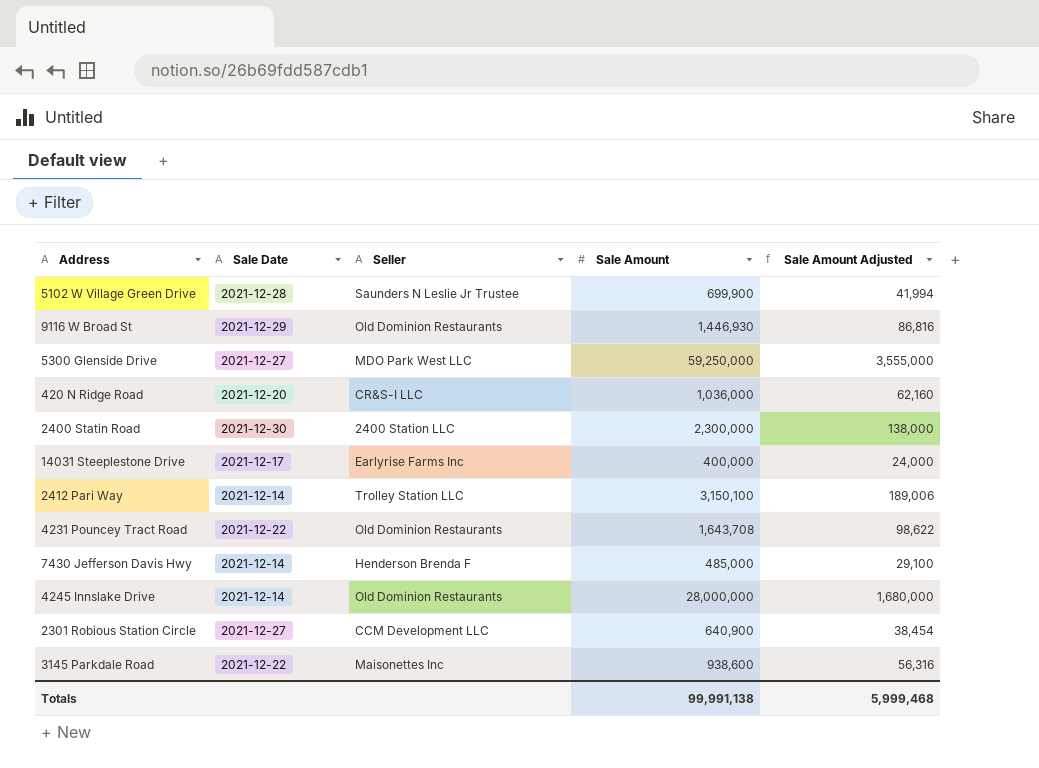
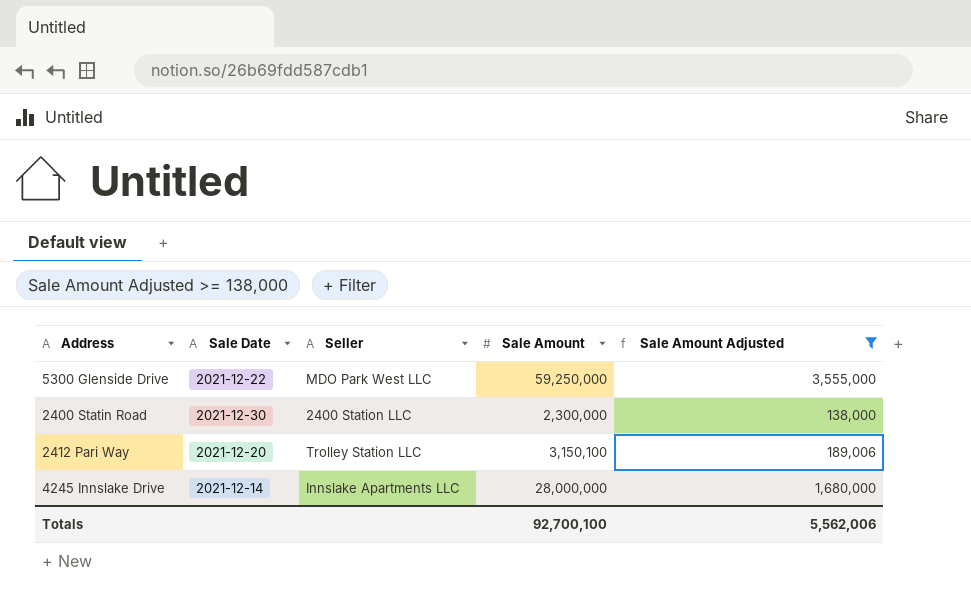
filter: none -> Sale Amount Adjusted >= 138,000
5300 Glenside Drive | Sale Date: 2021-12-27 -> 2021-12-22
2412 Pari Way | Sale Date: 2021-12-14 -> 2021-12-20
4245 Innslake Drive | Seller: Old Dominion Restaurants -> Innslake Apartments LLC
Totals | Sale Amount: 99,991,138 -> 92,700,100
Totals | Sale Amount Adjusted: 5,999,468 -> 5,562,006

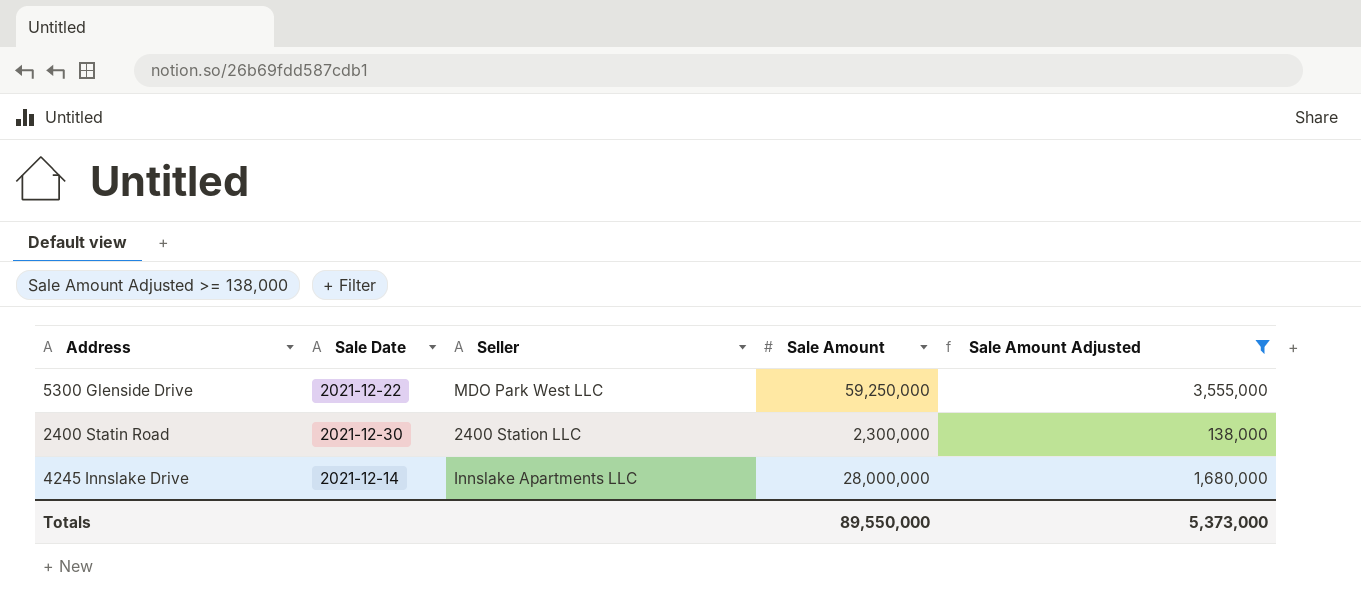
row 2412 Pari Way: 2021-12-20 | Trolley Station LLC | 3,150,100 | 189,006 -> none
Totals | Sale Amount: 92,700,100 -> 89,550,000
Totals | Sale Amount Adjusted: 5,562,006 -> 5,373,000

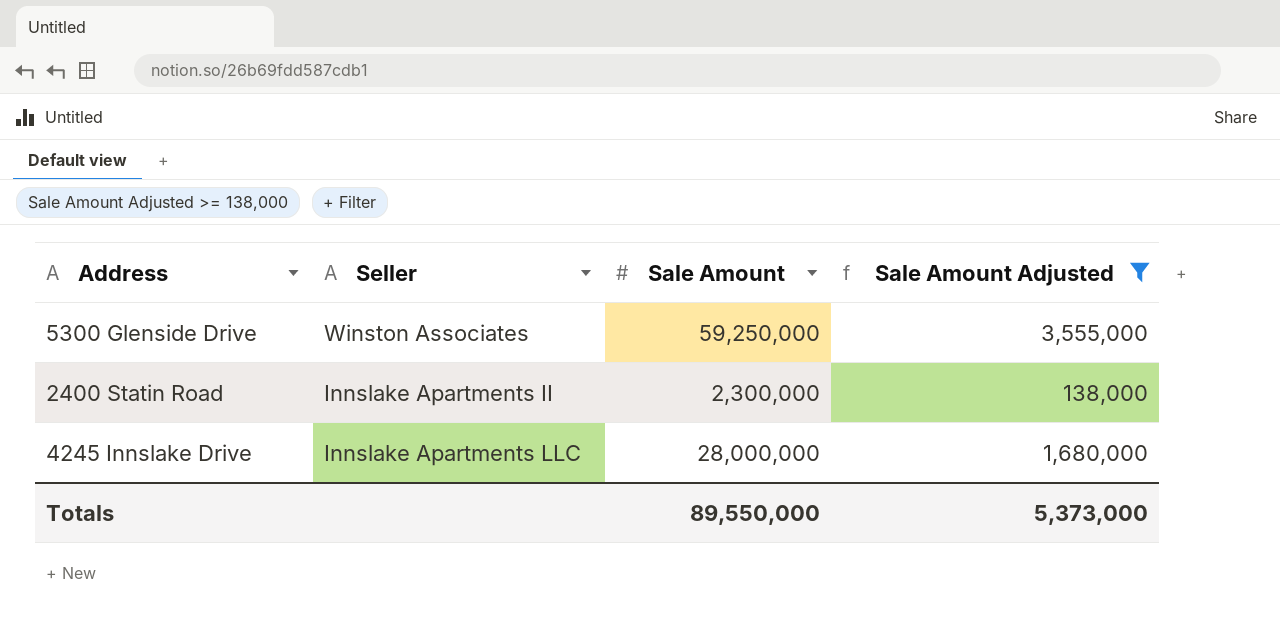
column Sale Date | position: 2 -> none
5300 Glenside Drive | Seller: MDO Park West LLC -> Winston Associates
2400 Statin Road | Seller: 2400 Station LLC -> Innslake Apartments II

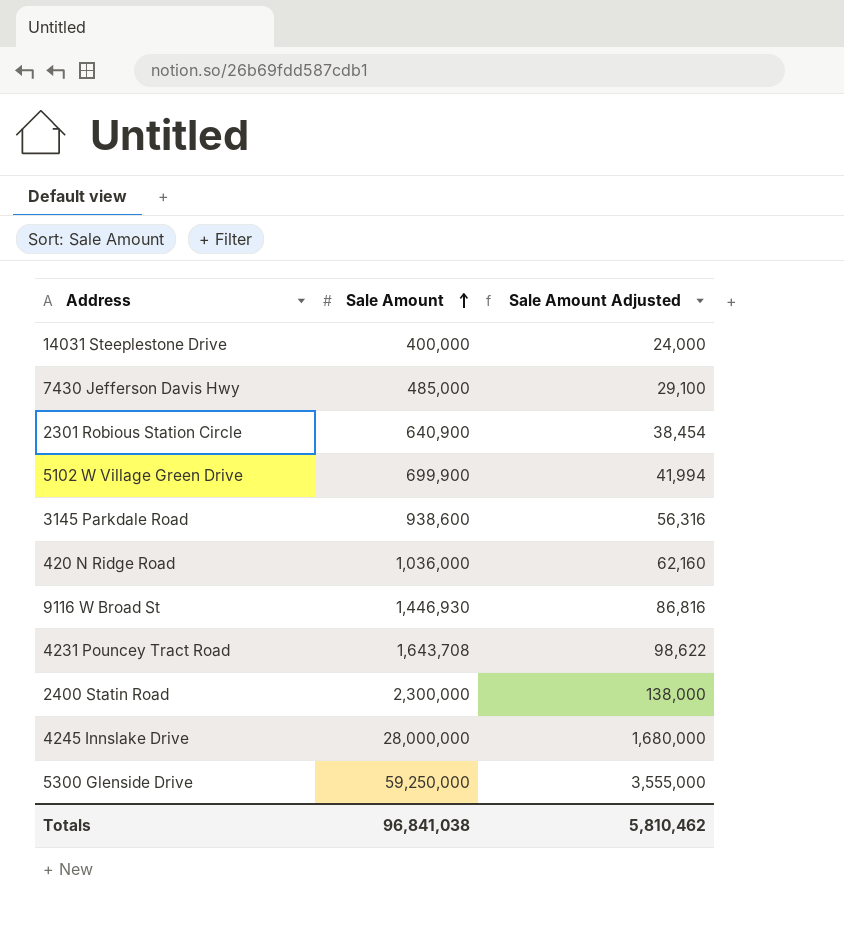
filter: Sale Amount Adjusted >= 138,000 -> none
row order: none -> Sale Amount ascending
column Seller | position: 2 -> none
Totals | Sale Amount: 89,550,000 -> 96,841,038
Totals | Sale Amount Adjusted: 5,373,000 -> 5,810,462

